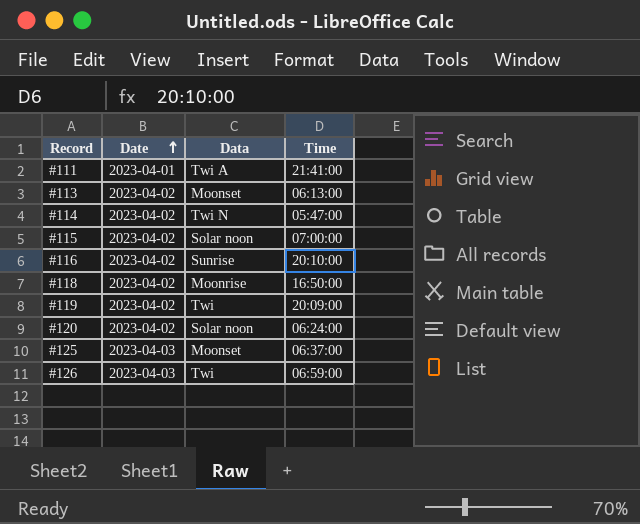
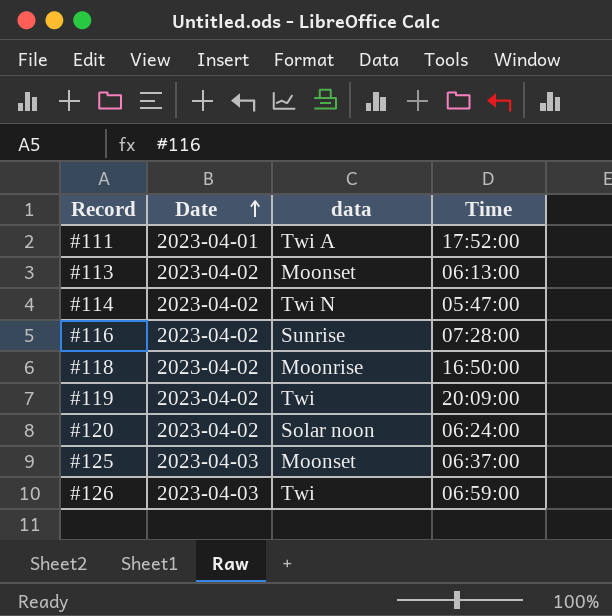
column name: Data -> data
row #115: 2023-04-02 | Solar noon | 07:00:00 -> none
#111 | Time: 21:41:00 -> 17:52:00
#116 | Time: 20:10:00 -> 07:28:00

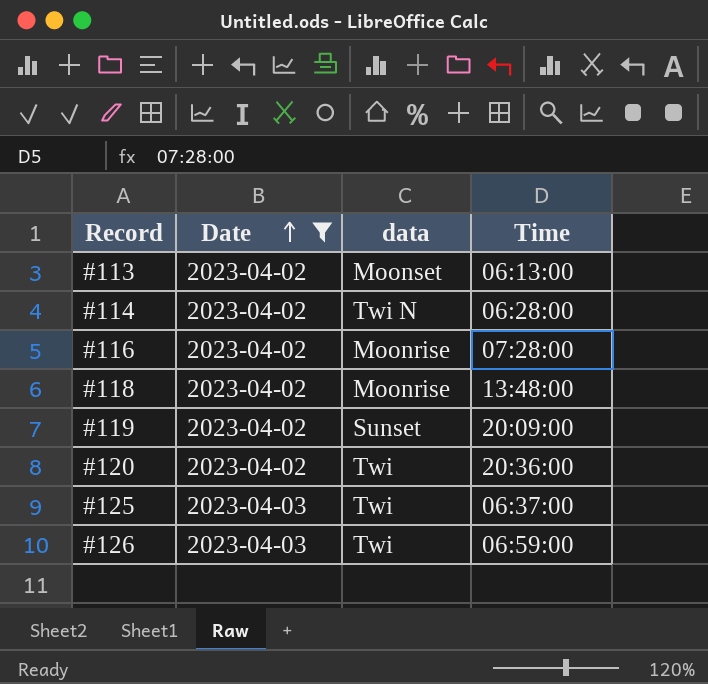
filter: none -> Date != 2023-04-01
#114 | Time: 05:47:00 -> 06:28:00
#116 | data: Sunrise -> Moonrise
#118 | Time: 16:50:00 -> 13:48:00
#119 | data: Twi -> Sunset
#120 | data: Solar noon -> Twi
#120 | Time: 06:24:00 -> 20:36:00
#125 | data: Moonset -> Twi

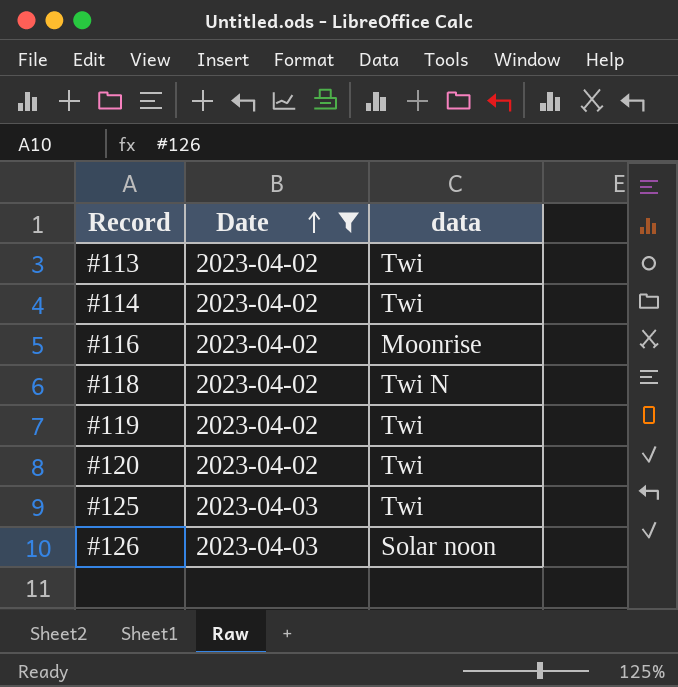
column Time | position: 4 -> none
#113 | data: Moonset -> Twi
#114 | data: Twi N -> Twi
#118 | data: Moonrise -> Twi N
#119 | data: Sunset -> Twi
#126 | data: Twi -> Solar noon

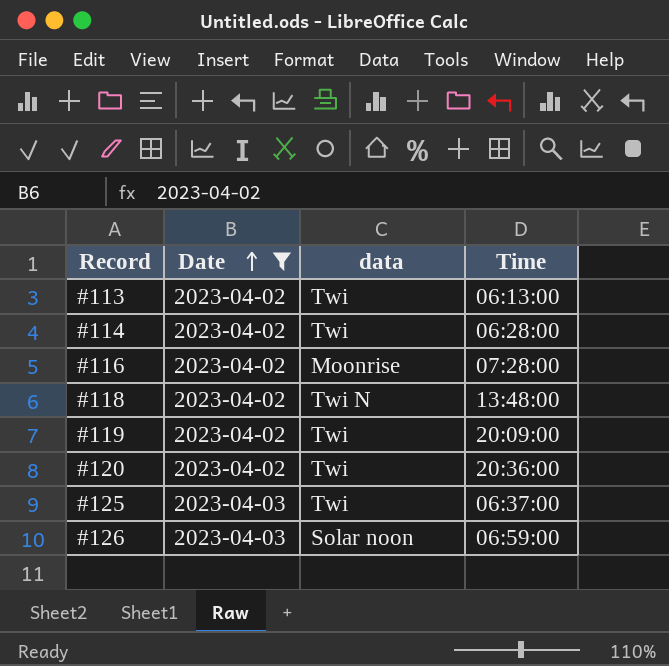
column Time | position: none -> 4

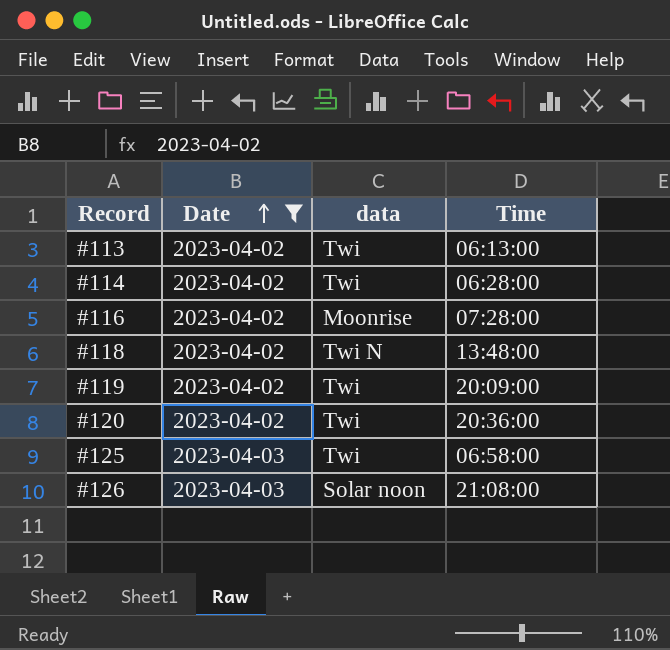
#125 | Time: 06:37:00 -> 06:58:00
#126 | Time: 06:59:00 -> 21:08:00

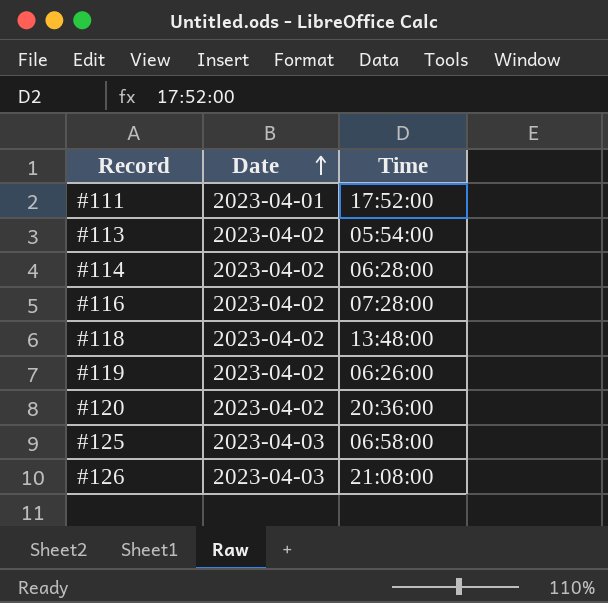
filter: Date != 2023-04-01 -> none
column data | position: 3 -> none
#113 | Time: 06:13:00 -> 05:54:00
#119 | Time: 20:09:00 -> 06:26:00

